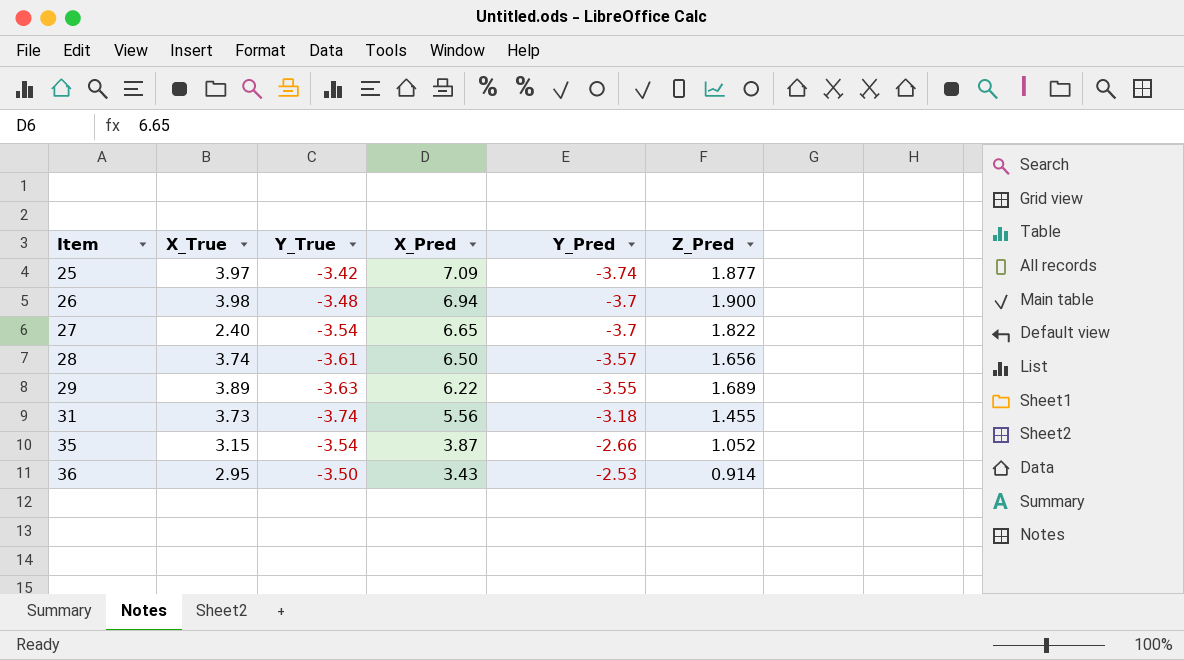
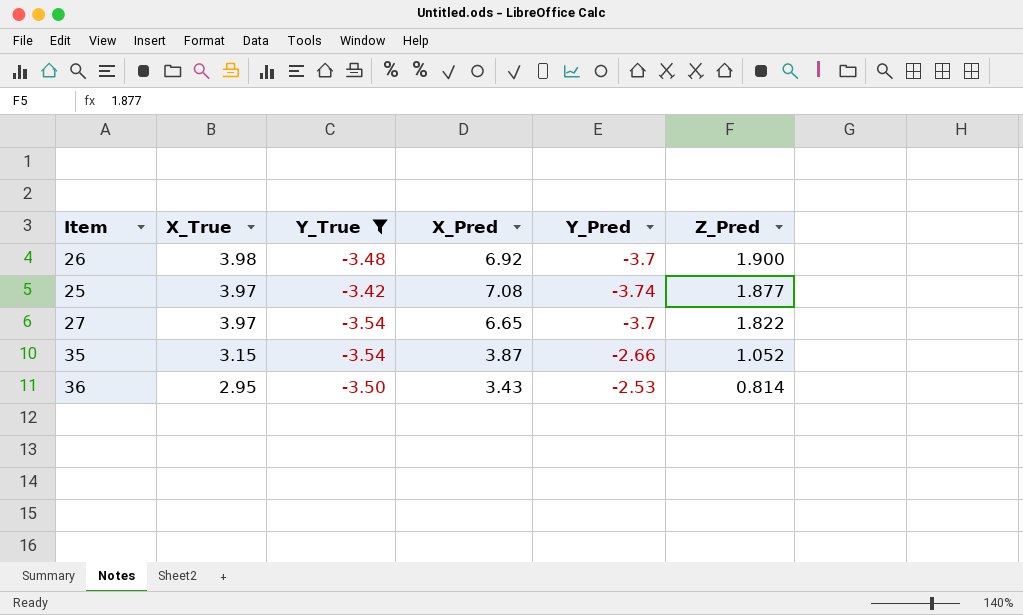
filter: none -> Y_True >= -3.54
row order: Item ascending -> X_True descending
26 | X_Pred: 6.94 -> 6.92
25 | X_Pred: 7.09 -> 7.08
27 | X_True: 2.40 -> 3.97
36 | Z_Pred: 0.914 -> 0.814

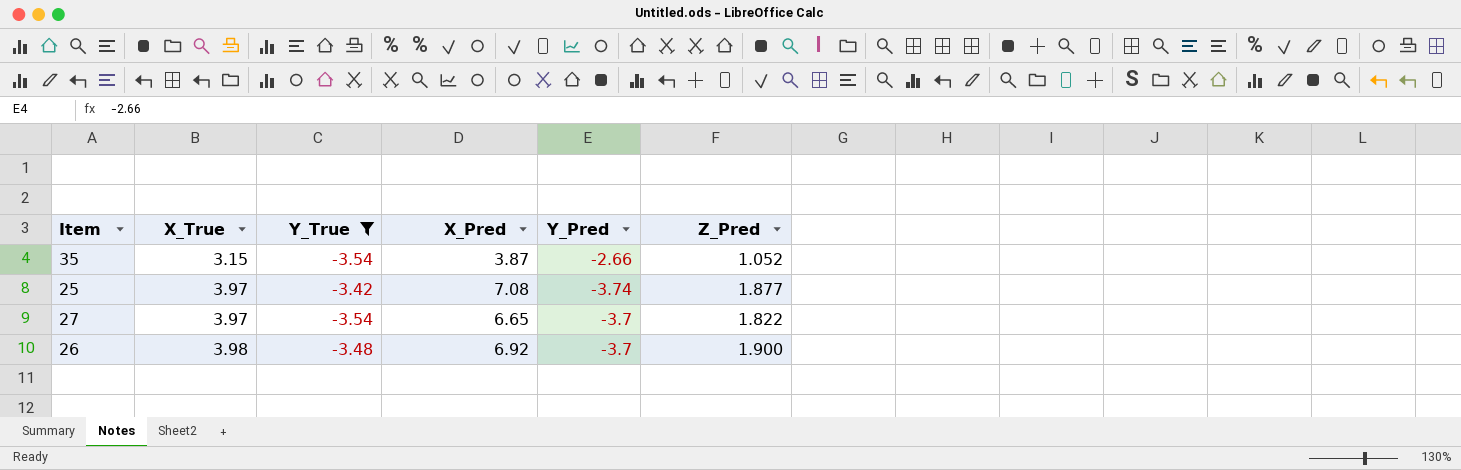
row order: X_True descending -> X_True ascending
row 36: 2.95 | -3.50 | 3.43 | -2.53 | 0.814 -> none

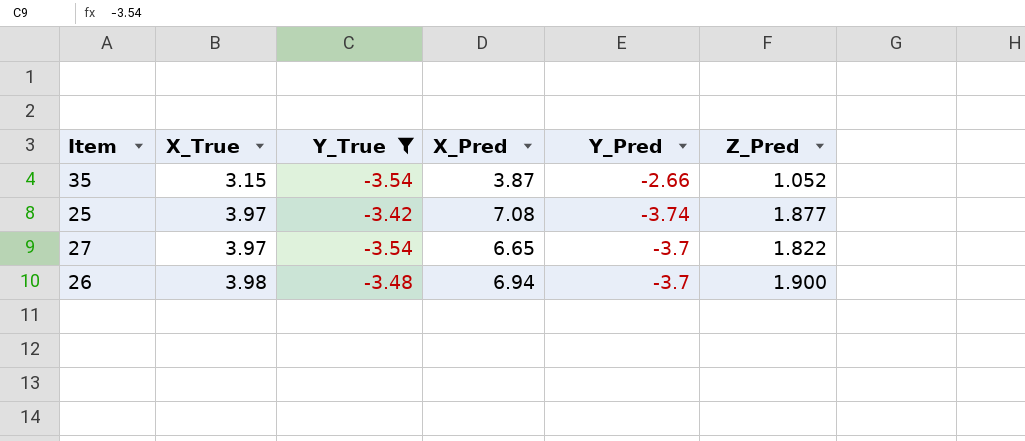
26 | X_Pred: 6.92 -> 6.94

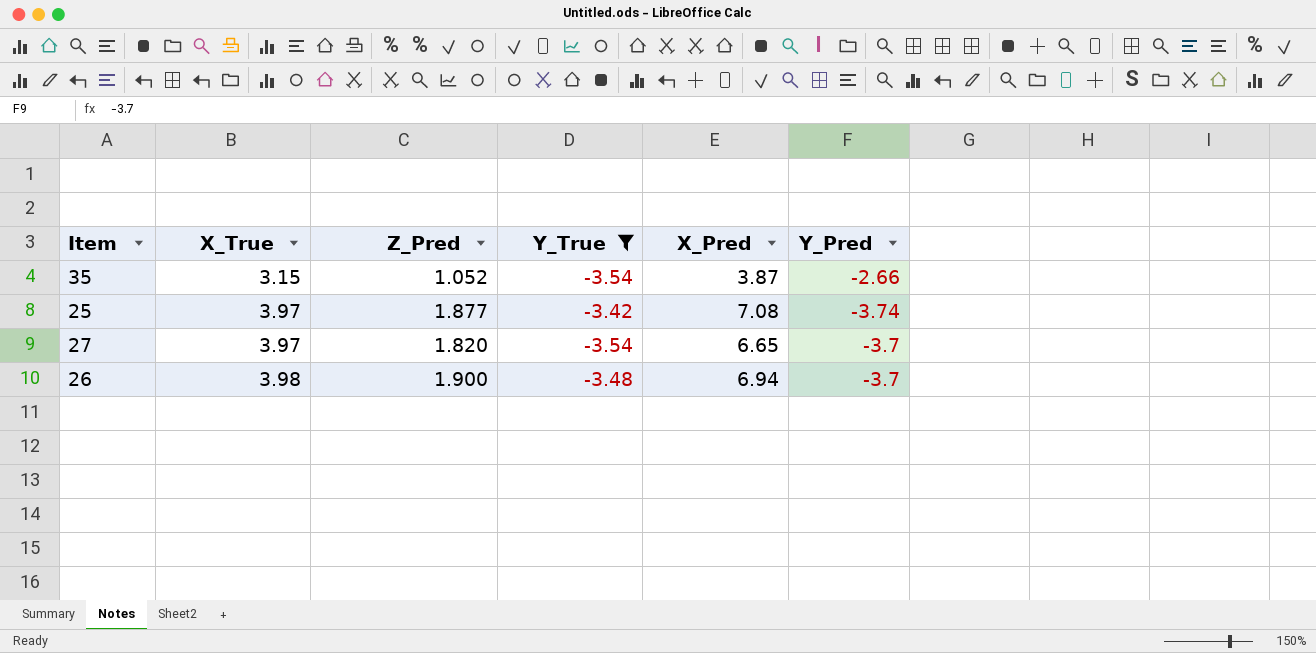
column Z_Pred | position: 6 -> 3
27 | Z_Pred: 1.822 -> 1.820

